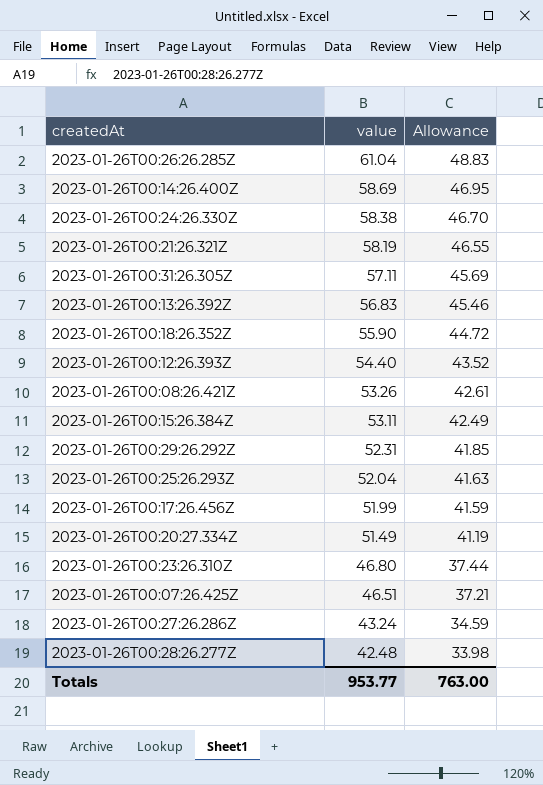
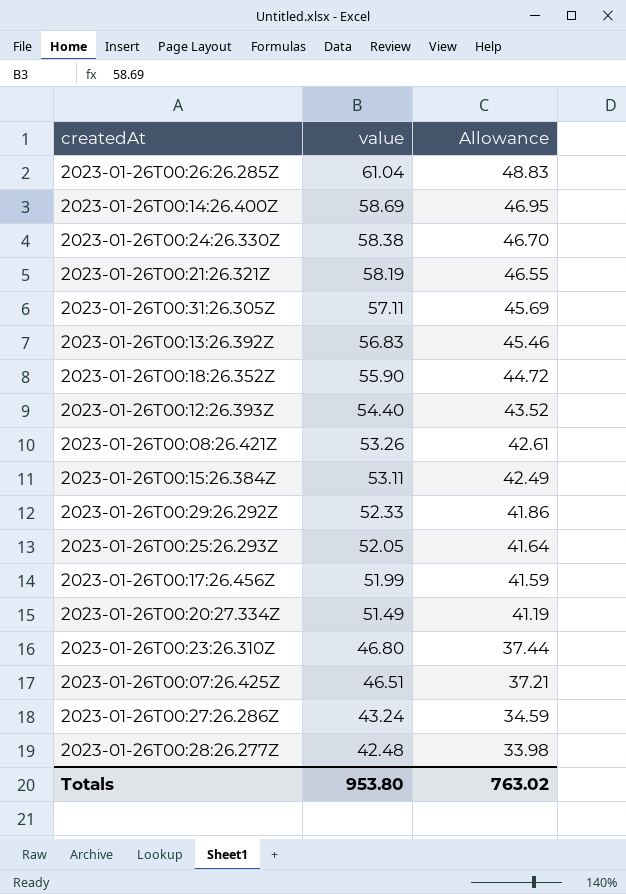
2023-01-26T00:29:26.292Z | value: 52.31 -> 52.33
2023-01-26T00:29:26.292Z | Allowance: 41.85 -> 41.86
2023-01-26T00:25:26.293Z | value: 52.04 -> 52.05
2023-01-26T00:25:26.293Z | Allowance: 41.63 -> 41.64
Totals | value: 953.77 -> 953.80
Totals | Allowance: 763.00 -> 763.02

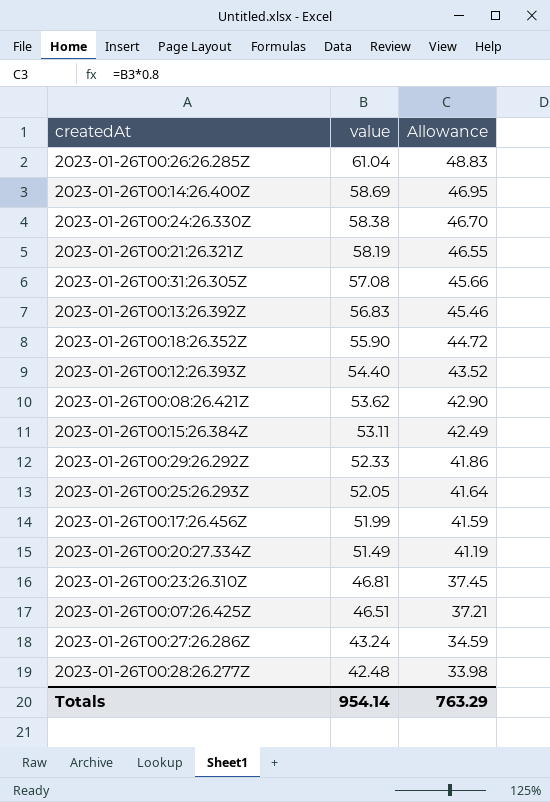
2023-01-26T00:31:26.305Z | value: 57.11 -> 57.08
2023-01-26T00:31:26.305Z | Allowance: 45.69 -> 45.66
2023-01-26T00:08:26.421Z | value: 53.26 -> 53.62
2023-01-26T00:08:26.421Z | Allowance: 42.61 -> 42.90
2023-01-26T00:23:26.310Z | value: 46.80 -> 46.81
2023-01-26T00:23:26.310Z | Allowance: 37.44 -> 37.45
Totals | value: 953.80 -> 954.14
Totals | Allowance: 763.02 -> 763.29

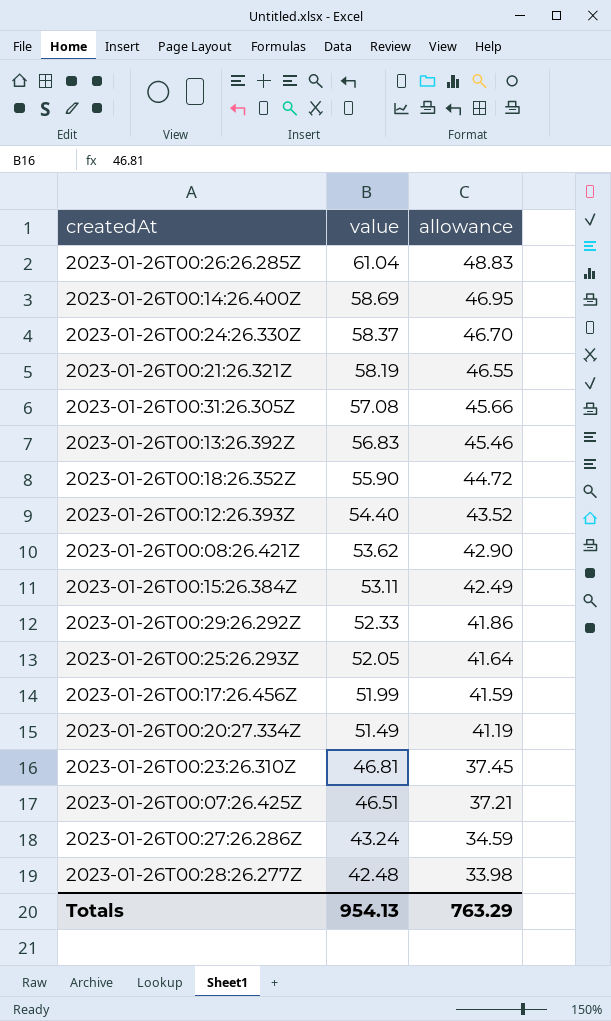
column name: Allowance -> allowance
2023-01-26T00:24:26.330Z | value: 58.38 -> 58.37
Totals | value: 954.14 -> 954.13

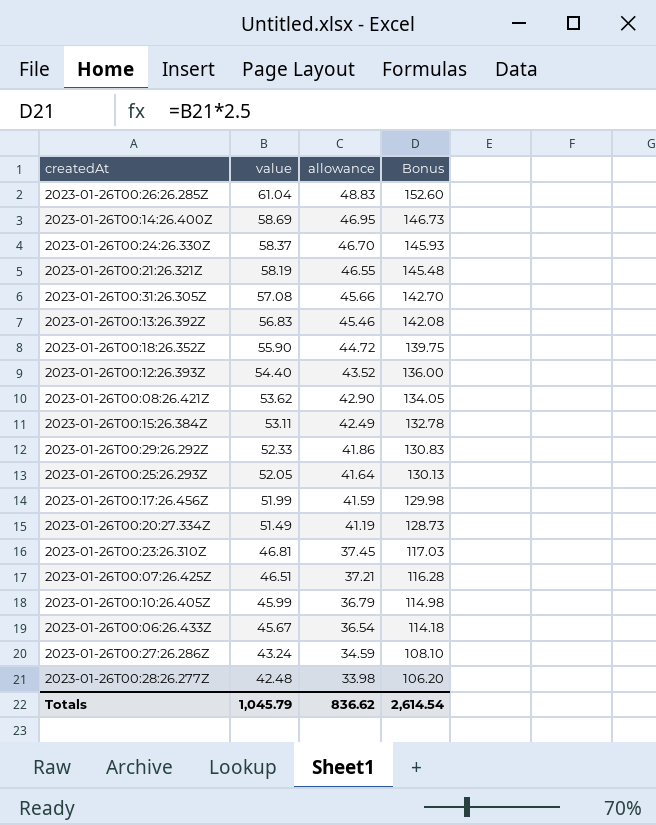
column Bonus | formula: none -> [value] * 2.5
row 2023-01-26T00:10:26.405Z: none -> 45.99 | 36.79 | 114.98
row 2023-01-26T00:06:26.433Z: none -> 45.67 | 36.54 | 114.18
Totals | value: 954.13 -> 1,045.79
Totals | allowance: 763.29 -> 836.62

